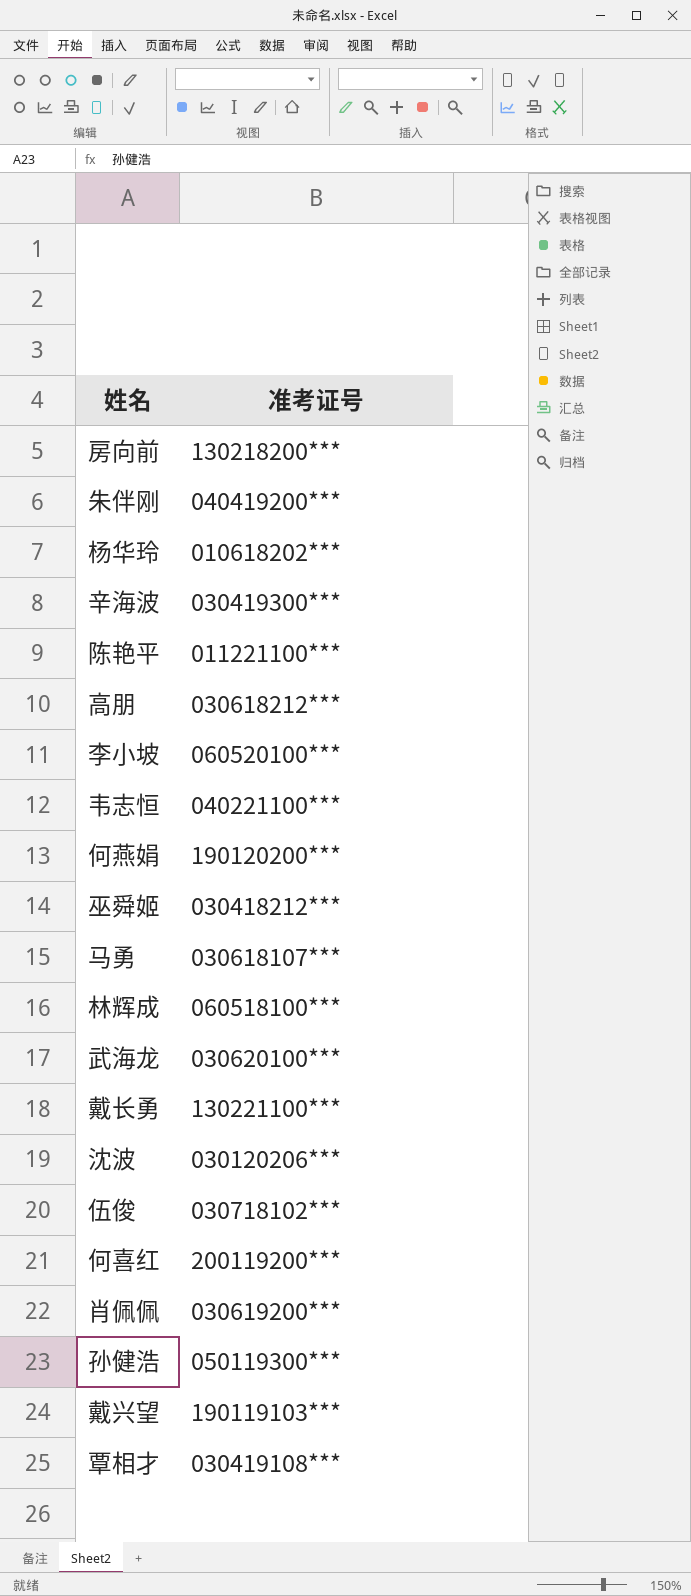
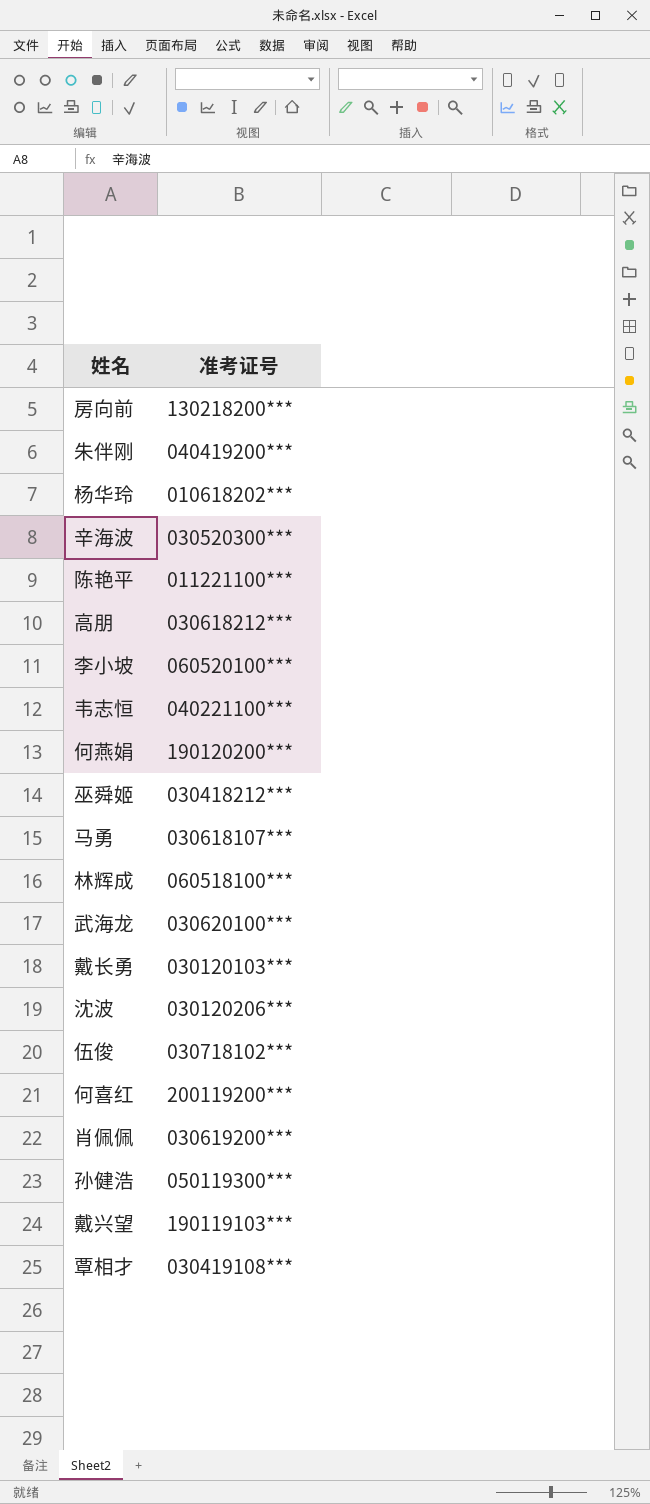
辛海波 | 准考证号: 030419300*** -> 030520300***
戴长勇 | 准考证号: 130221100*** -> 030120103***

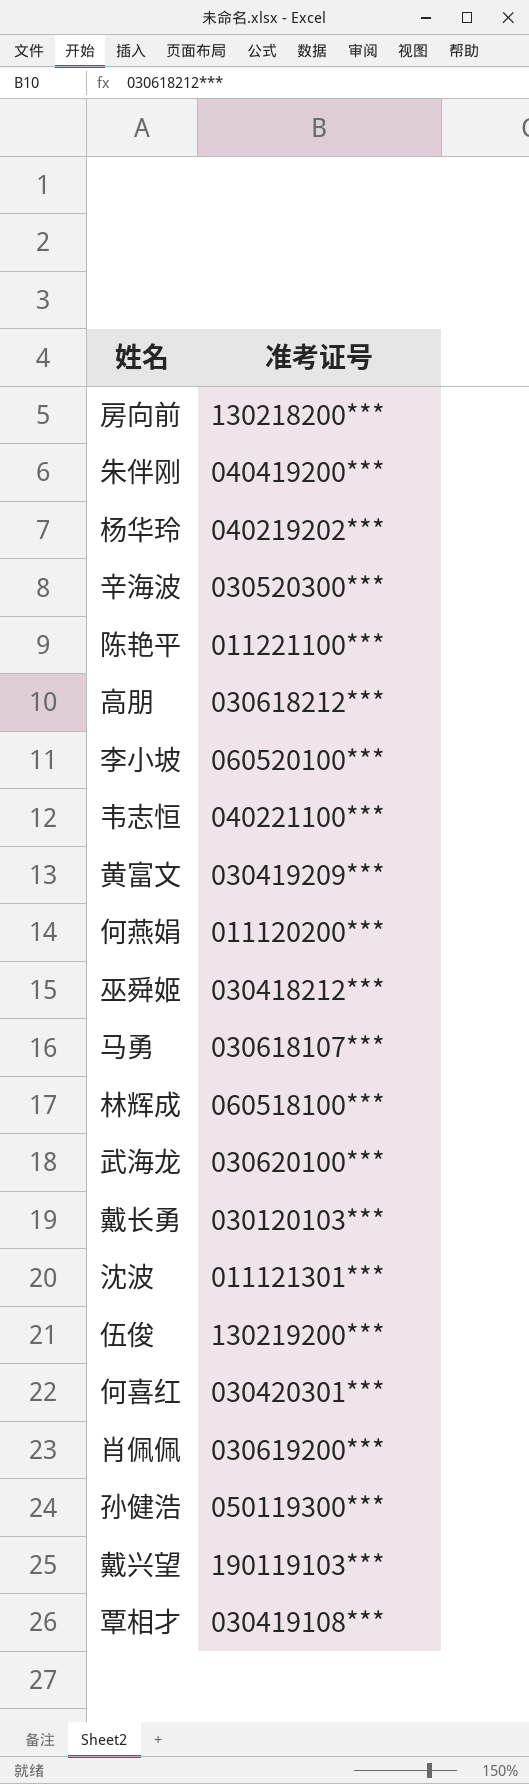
杨华玲 | 准考证号: 010618202*** -> 040219202***
row 黄富文: none -> 030419209***
何燕娟 | 准考证号: 190120200*** -> 011120200***
沈波 | 准考证号: 030120206*** -> 011121301***
伍俊 | 准考证号: 030718102*** -> 130219200***
何喜红 | 准考证号: 200119200*** -> 030420301***

